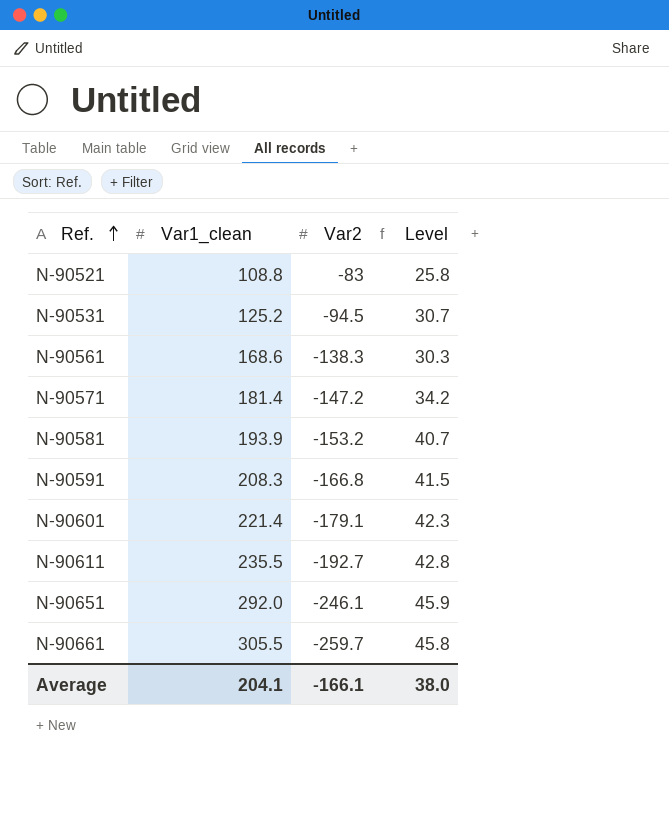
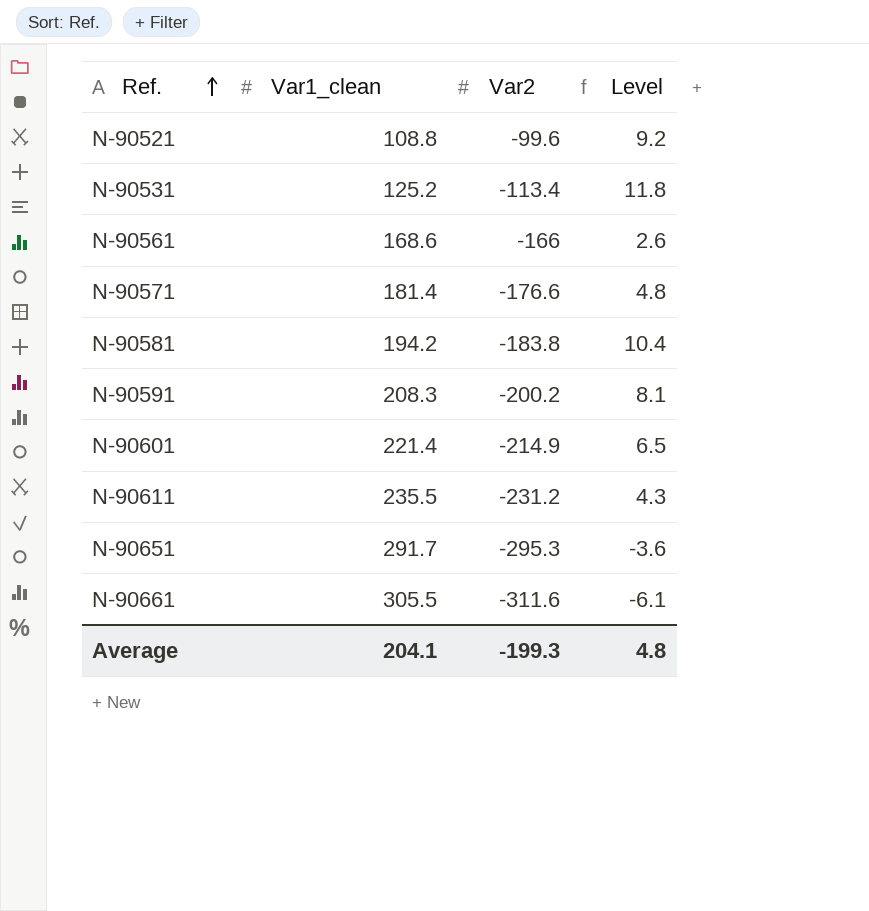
N-90521 | Var2: -83 -> -99.6
N-90521 | Level: 25.8 -> 9.2
N-90531 | Var2: -94.5 -> -113.4
N-90531 | Level: 30.7 -> 11.8
N-90561 | Var2: -138.3 -> -166
N-90561 | Level: 30.3 -> 2.6
N-90571 | Var2: -147.2 -> -176.6
N-90571 | Level: 34.2 -> 4.8
N-90581 | Var1_clean: 193.9 -> 194.2
N-90581 | Var2: -153.2 -> -183.8
N-90581 | Level: 40.7 -> 10.4
N-90591 | Var2: -166.8 -> -200.2
N-90591 | Level: 41.5 -> 8.1
N-90601 | Var2: -179.1 -> -214.9
N-90601 | Level: 42.3 -> 6.5
N-90611 | Var2: -192.7 -> -231.2
N-90611 | Level: 42.8 -> 4.3
N-90651 | Var1_clean: 292.0 -> 291.7
N-90651 | Var2: -246.1 -> -295.3
N-90651 | Level: 45.9 -> -3.6
N-90661 | Var2: -259.7 -> -311.6
N-90661 | Level: 45.8 -> -6.1
Average | Var2: -166.1 -> -199.3
Average | Level: 38.0 -> 4.8

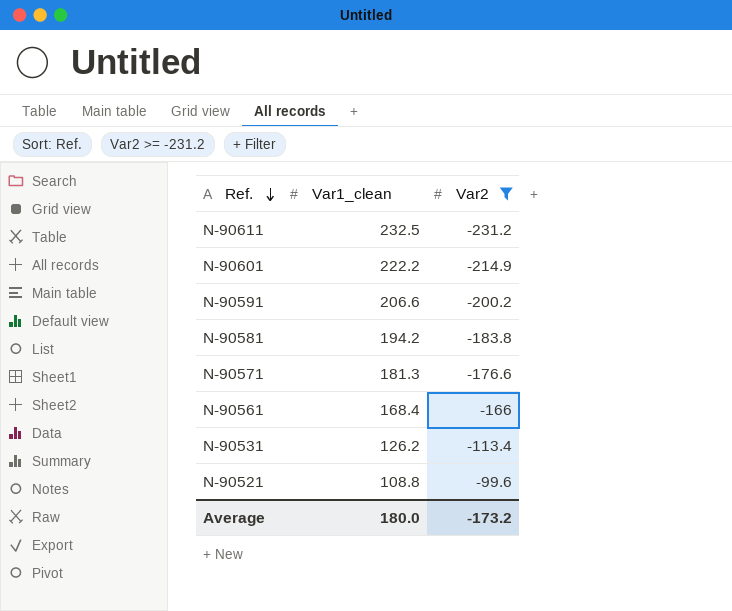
filter: none -> Var2 >= -231.2
row order: Ref. ascending -> Ref. descending
column Level | formula: [Var1_clean] + [Var2] -> none
N-90611 | Var1_clean: 235.5 -> 232.5
N-90601 | Var1_clean: 221.4 -> 222.2
N-90591 | Var1_clean: 208.3 -> 206.6
N-90571 | Var1_clean: 181.4 -> 181.3
N-90561 | Var1_clean: 168.6 -> 168.4
N-90531 | Var1_clean: 125.2 -> 126.2
Average | Var1_clean: 204.1 -> 180.0
Average | Var2: -199.3 -> -173.2

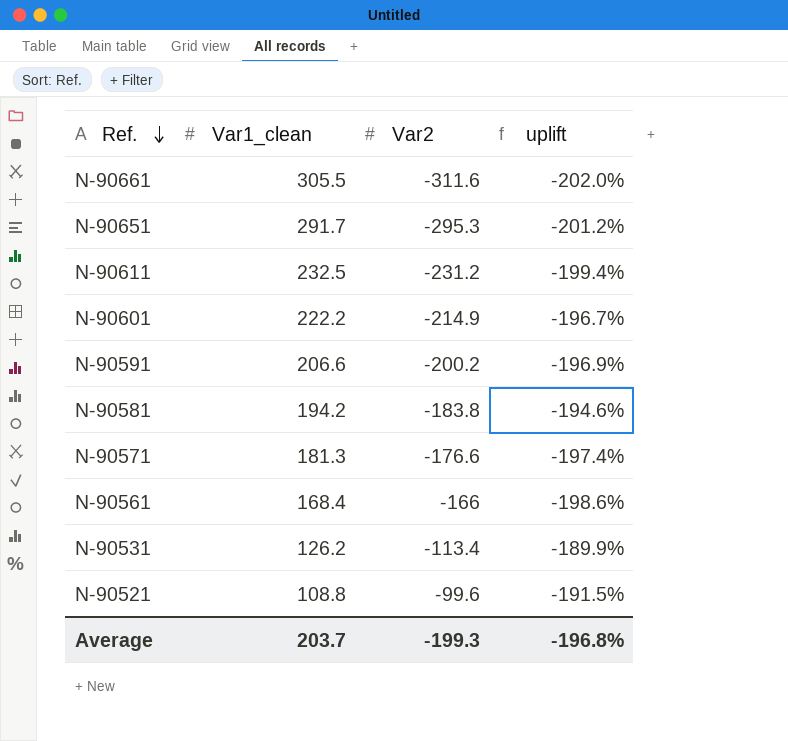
filter: Var2 >= -231.2 -> none
column uplift | formula: none -> ([Var2] - [Var1_clean]) / [Var1_clean]
Average | Var1_clean: 180.0 -> 203.7
Average | Var2: -173.2 -> -199.3

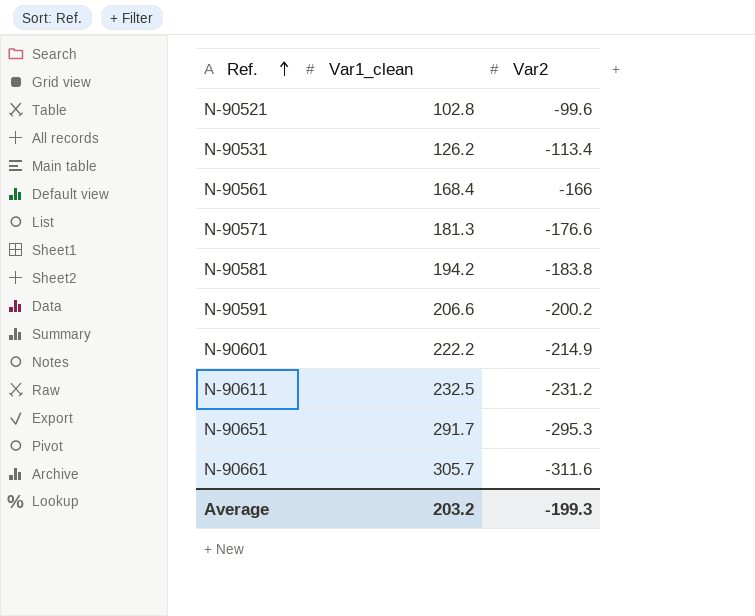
row order: Ref. descending -> Ref. ascending
column uplift | formula: ([Var2] - [Var1_clean]) / [Var1_clean] -> none
N-90521 | Var1_clean: 108.8 -> 102.8
N-90661 | Var1_clean: 305.5 -> 305.7
Average | Var1_clean: 203.7 -> 203.2

